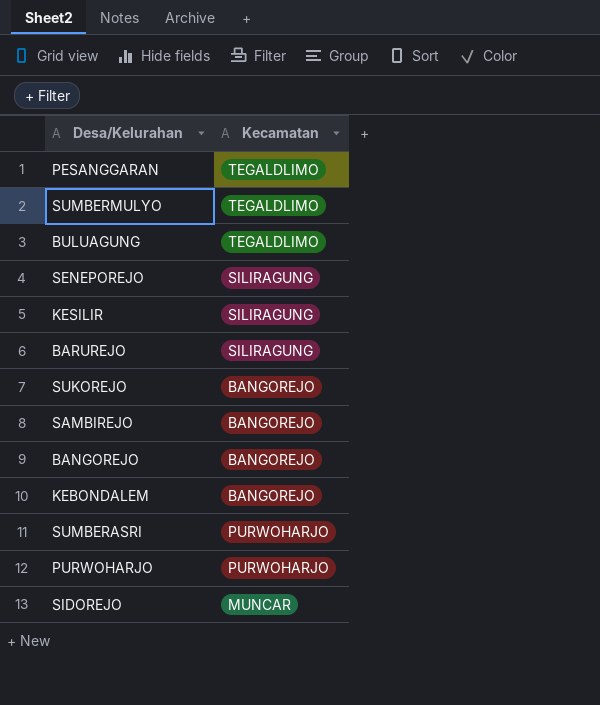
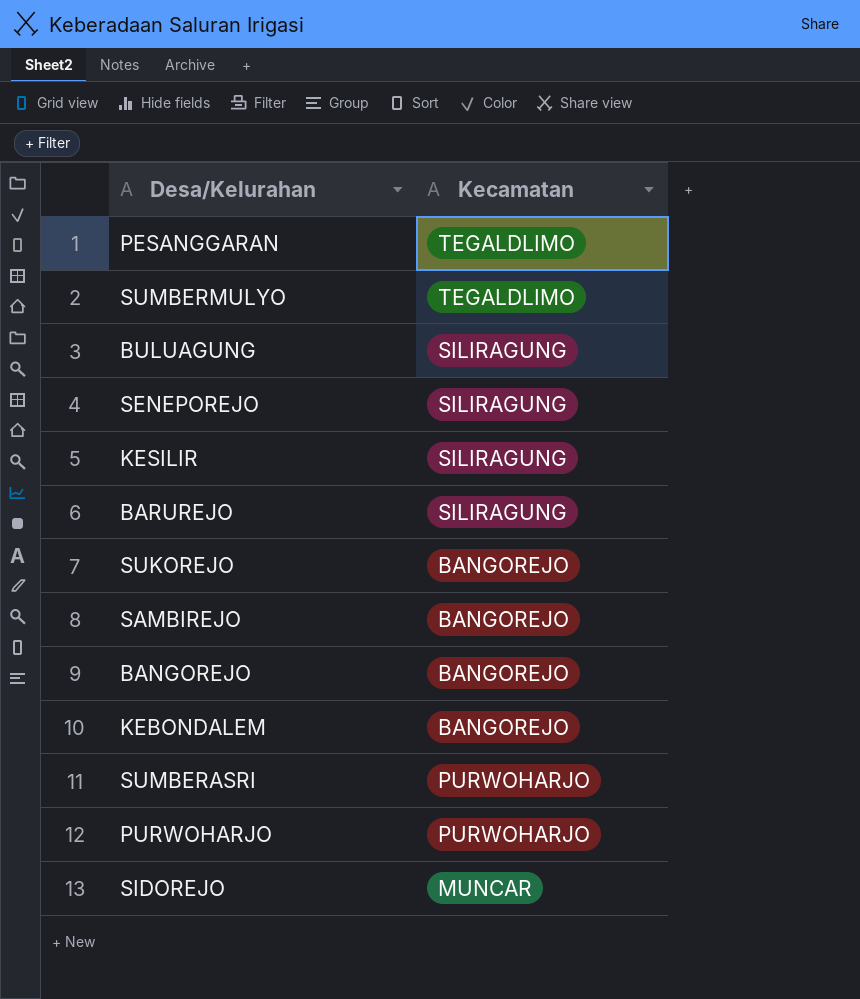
BULUAGUNG | Kecamatan: TEGALDLIMO -> SILIRAGUNG

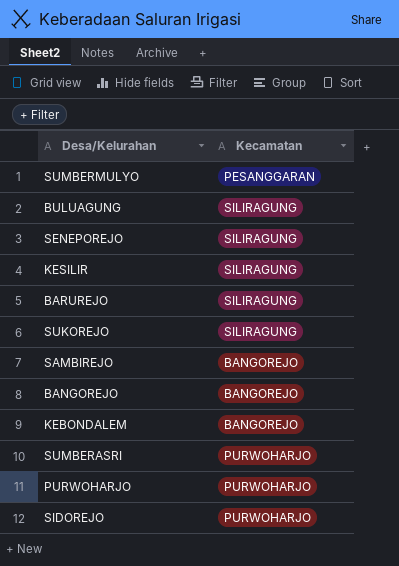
row PESANGGARAN: TEGALDLIMO -> none
SUMBERMULYO | Kecamatan: TEGALDLIMO -> PESANGGARAN
SUKOREJO | Kecamatan: BANGOREJO -> SILIRAGUNG
SIDOREJO | Kecamatan: MUNCAR -> PURWOHARJO

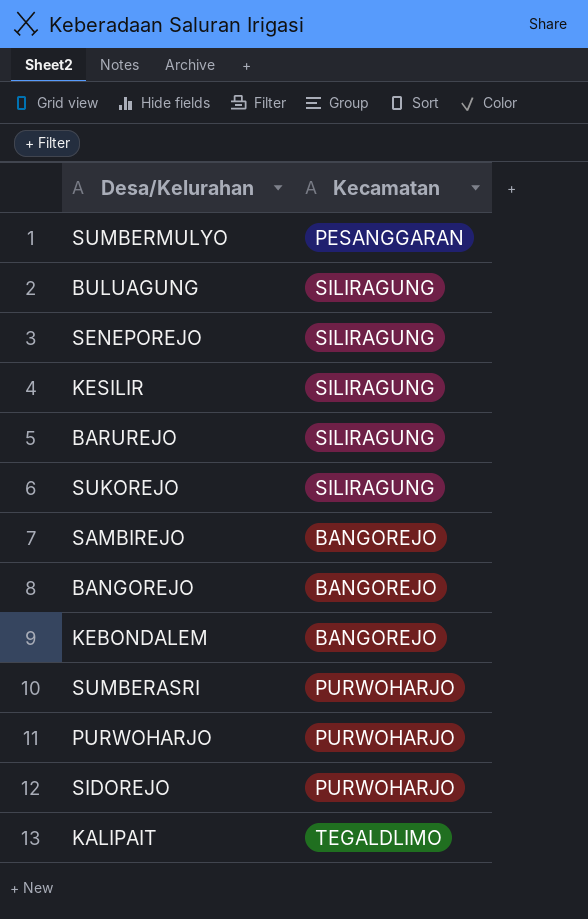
row KALIPAIT: none -> TEGALDLIMO

